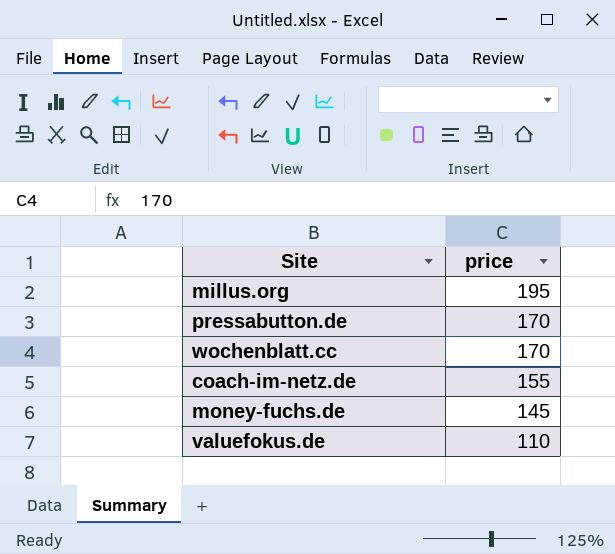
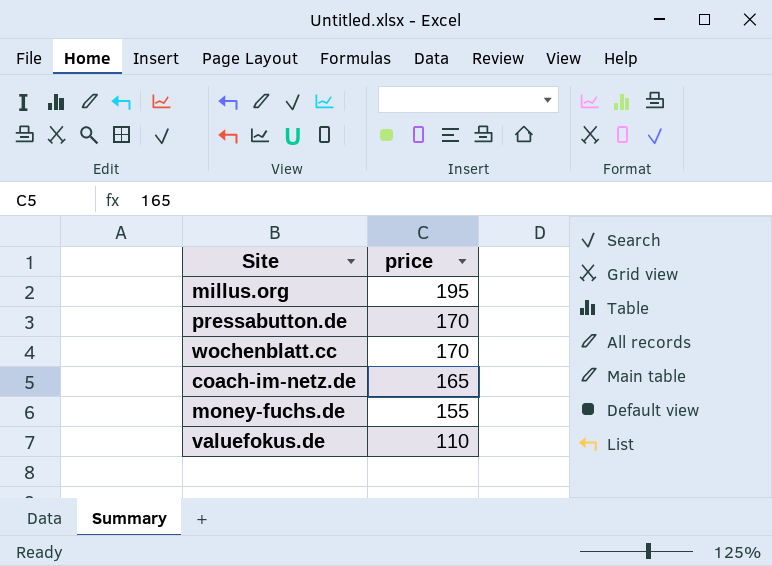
coach-im-netz.de | price: 155 -> 165
money-fuchs.de | price: 145 -> 155

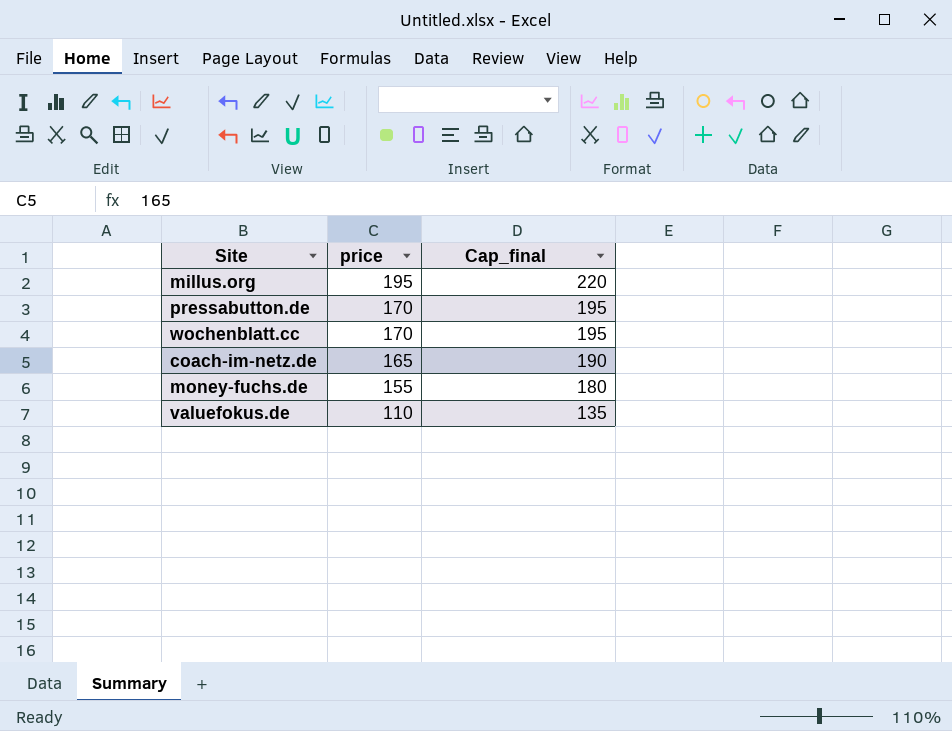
column Cap_final | formula: none -> [price] + 25

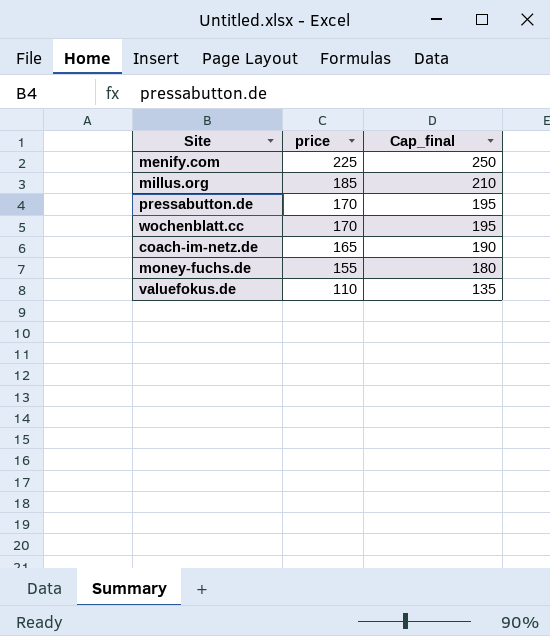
row menify.com: none -> 225 | 250
millus.org | price: 195 -> 185
millus.org | Cap_final: 220 -> 210

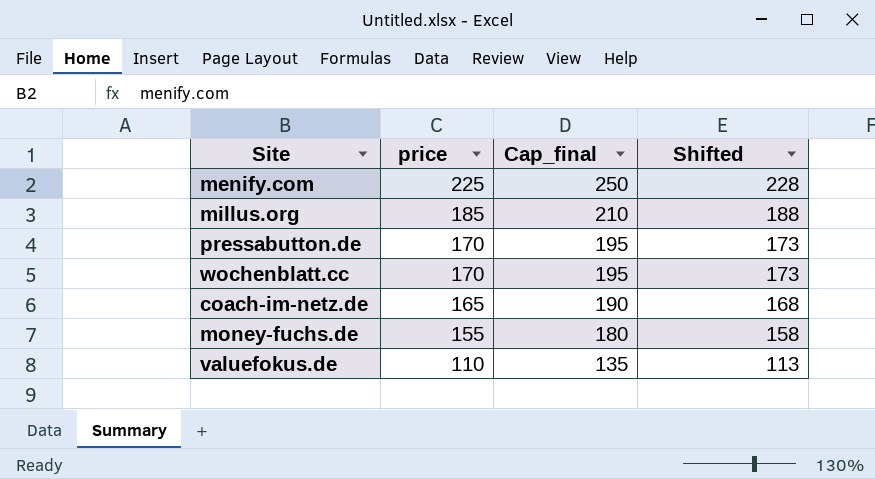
column Shifted | formula: none -> [price] + 3

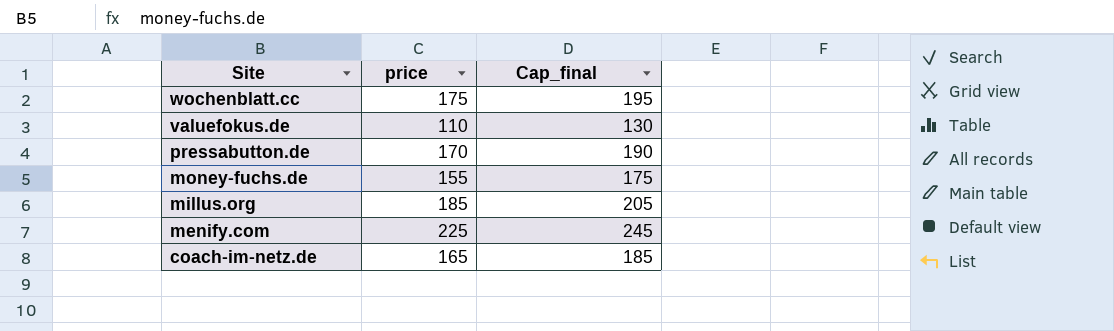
row order: price descending -> Site descending
column Shifted | formula: [price] + 3 -> none
column Cap_final | formula: [price] + 25 -> [price] + 20
wochenblatt.cc | price: 170 -> 175

